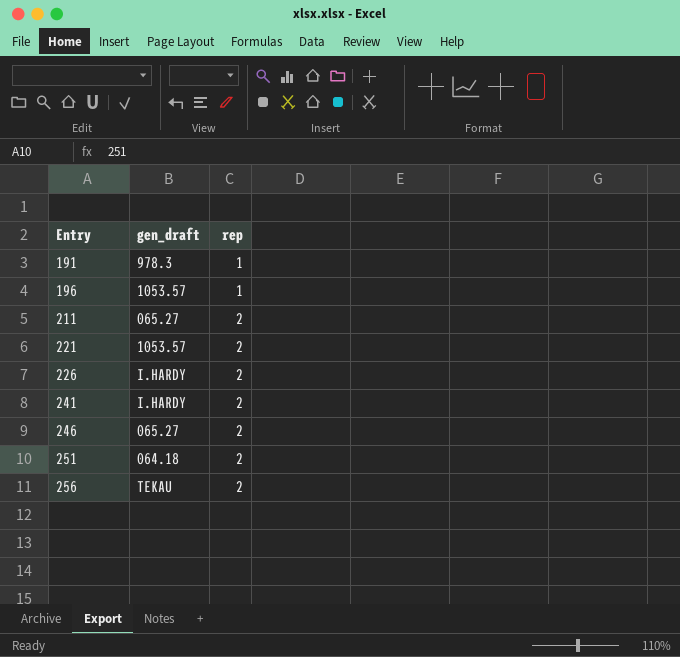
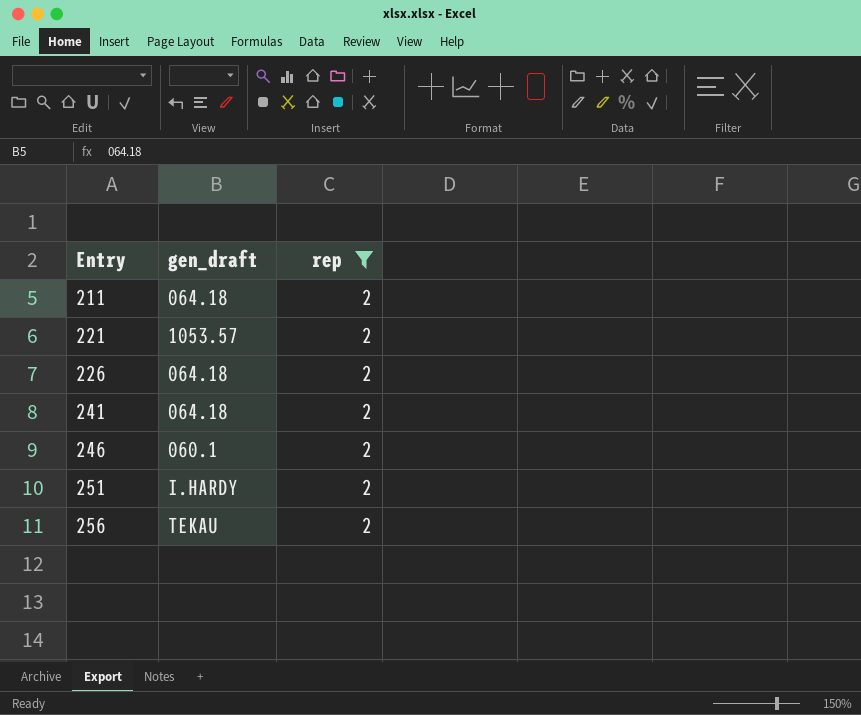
filter: none -> rep = 2
211 | gen_draft: 065.27 -> 064.18
226 | gen_draft: I.HARDY -> 064.18
241 | gen_draft: I.HARDY -> 064.18
246 | gen_draft: 065.27 -> 060.1
251 | gen_draft: 064.18 -> I.HARDY

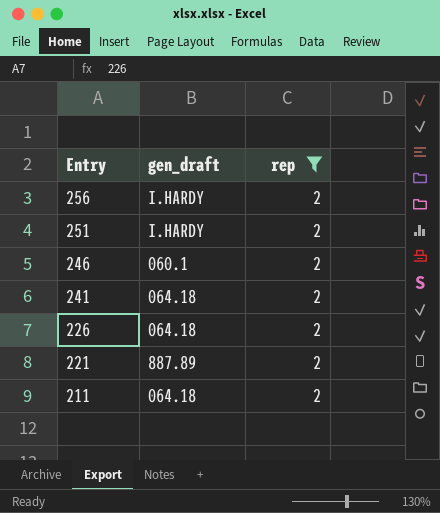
row order: Entry ascending -> Entry descending
256 | gen_draft: TEKAU -> I.HARDY
221 | gen_draft: 1053.57 -> 887.89

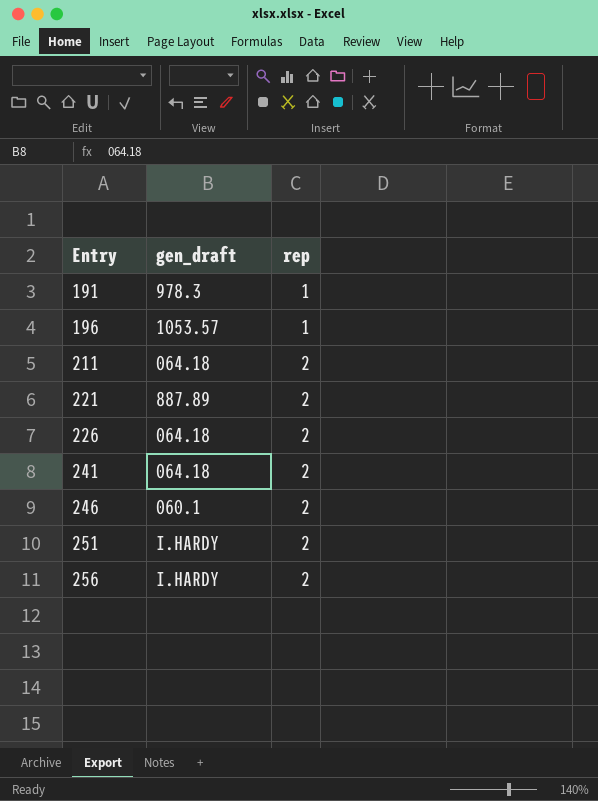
filter: rep = 2 -> none
row order: Entry descending -> Entry ascending

